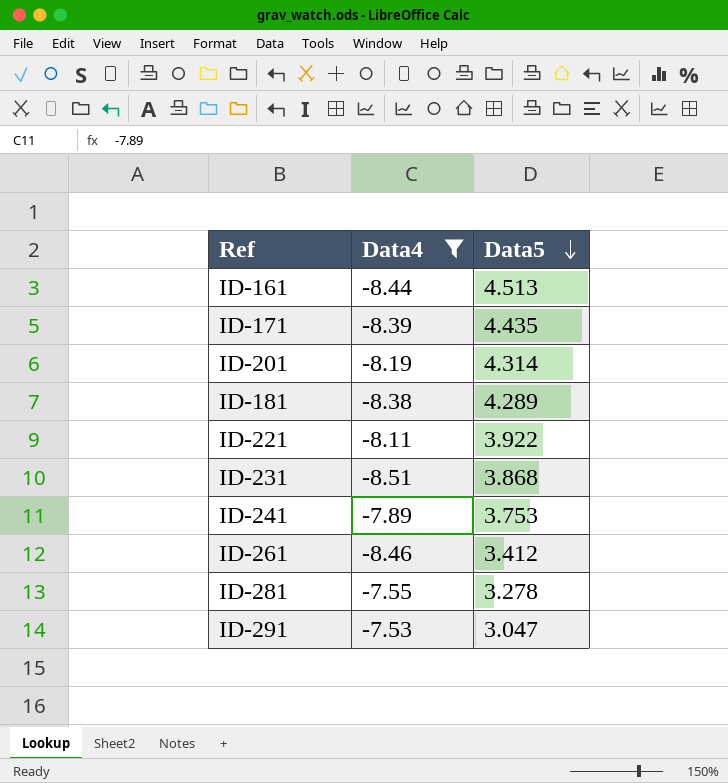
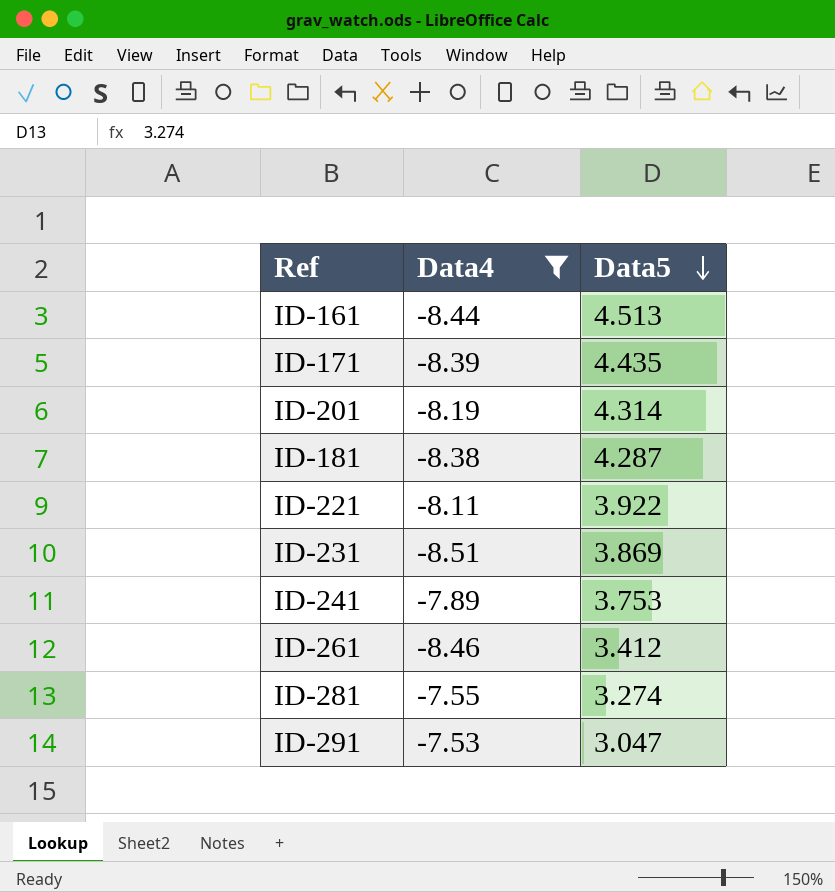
ID-181 | Data5: 4.289 -> 4.287
ID-231 | Data5: 3.868 -> 3.869
ID-281 | Data5: 3.278 -> 3.274

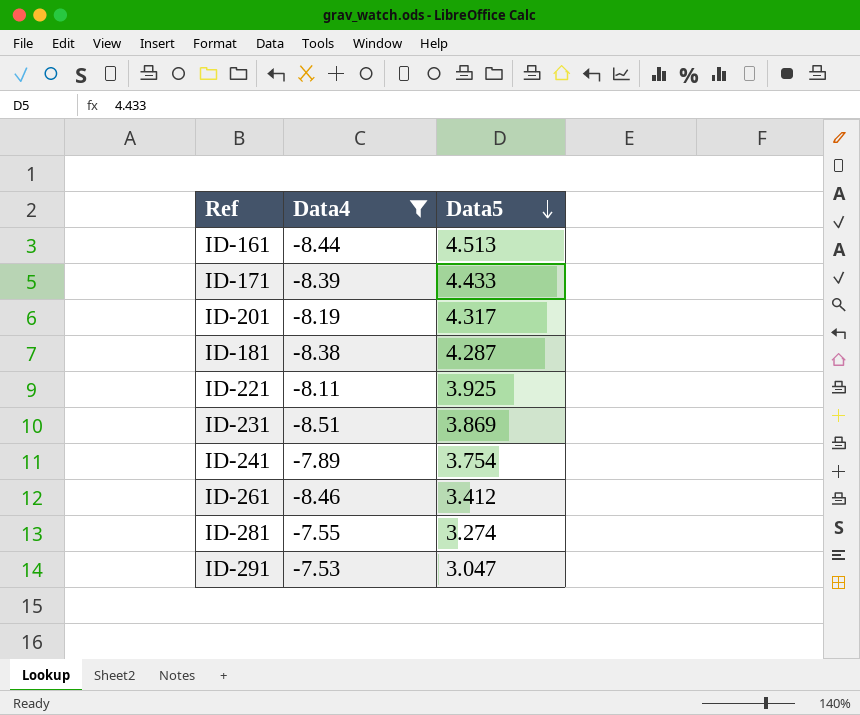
ID-171 | Data5: 4.435 -> 4.433
ID-201 | Data5: 4.314 -> 4.317
ID-221 | Data5: 3.922 -> 3.925
ID-241 | Data5: 3.753 -> 3.754

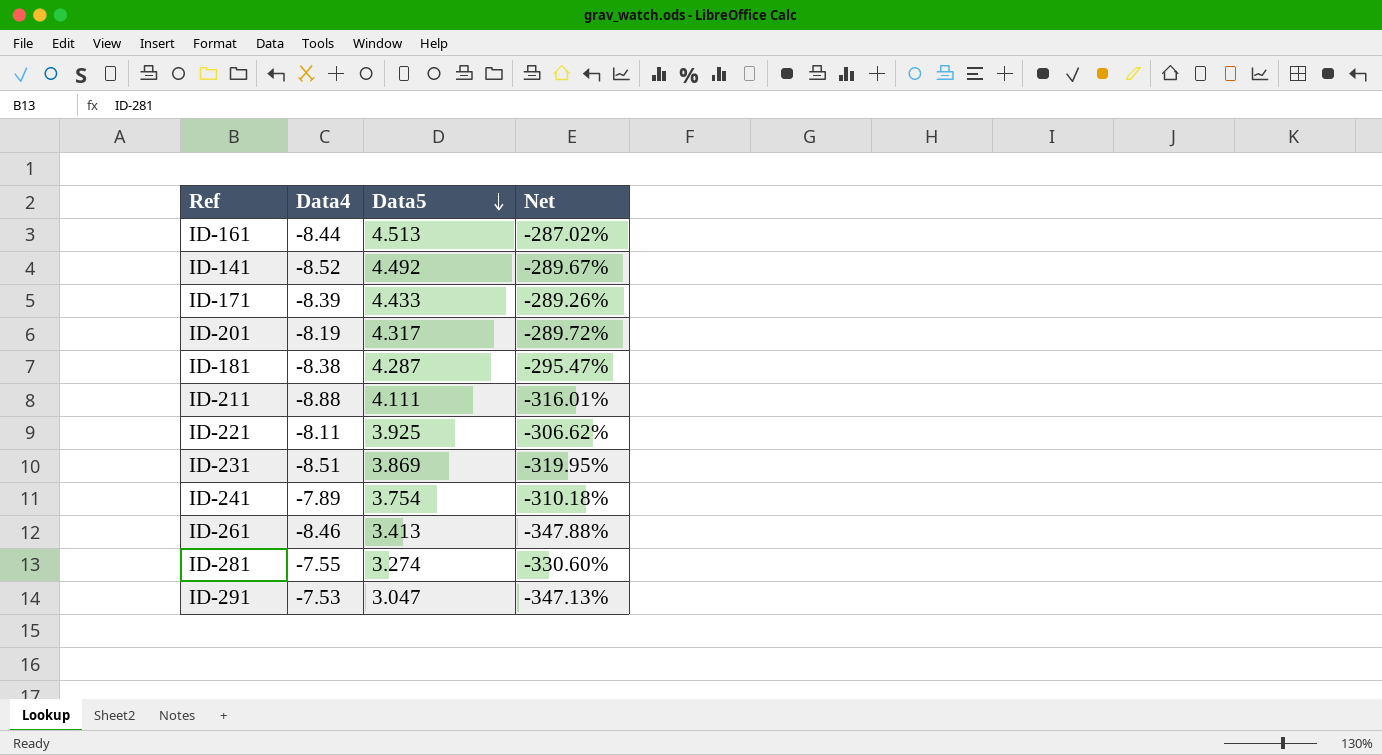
filter: Data4 >= -8.51 -> none
column Net | formula: none -> ([Data4] - [Data5]) / [Data5]
ID-261 | Data5: 3.412 -> 3.413

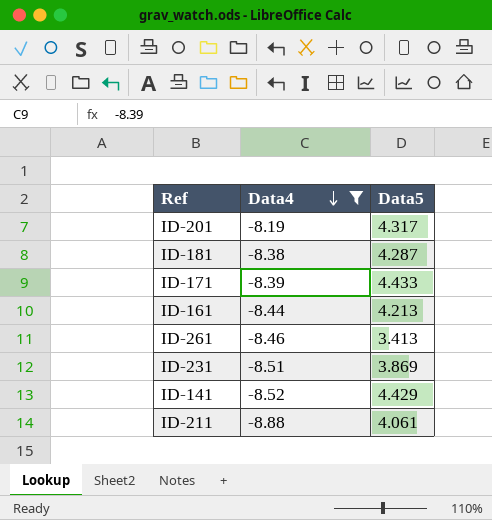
filter: none -> Data4 <= -8.19
row order: Data5 descending -> Data4 descending
column Net | formula: ([Data4] - [Data5]) / [Data5] -> none
ID-161 | Data5: 4.513 -> 4.213
ID-141 | Data5: 4.492 -> 4.429
ID-211 | Data5: 4.111 -> 4.061

